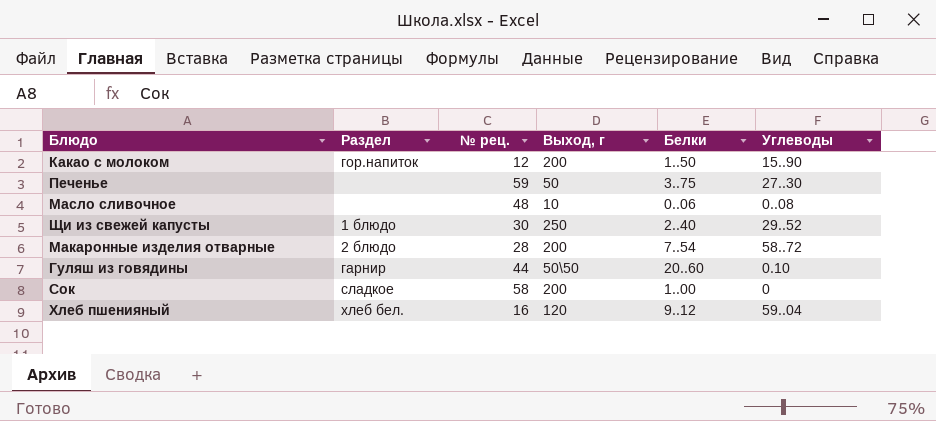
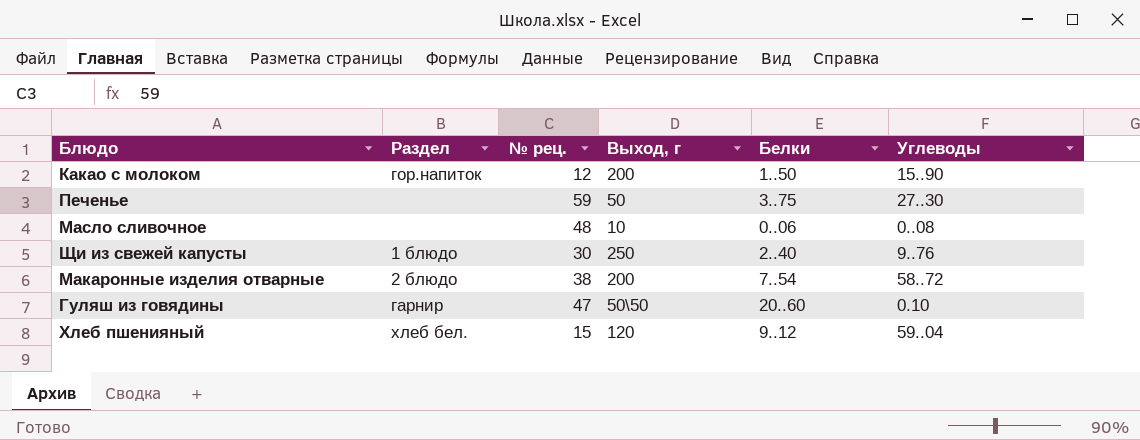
row Сок: сладкое | 58 | 200 | 1..00 | 0 -> none
Щи из свежей капусты | Углеводы: 29..52 -> 9..76
Макаронные изделия отварные | № рец.: 28 -> 38
Гуляш из говядины | № рец.: 44 -> 47
Хлеб пшенияный | № рец.: 16 -> 15

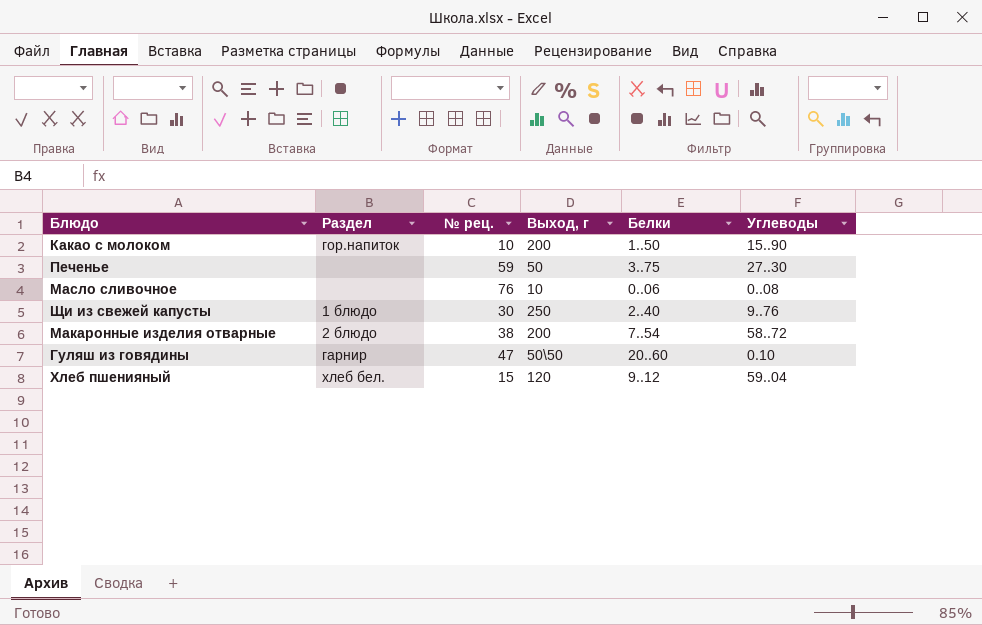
Какао с молоком | № рец.: 12 -> 10
Масло сливочное | № рец.: 48 -> 76

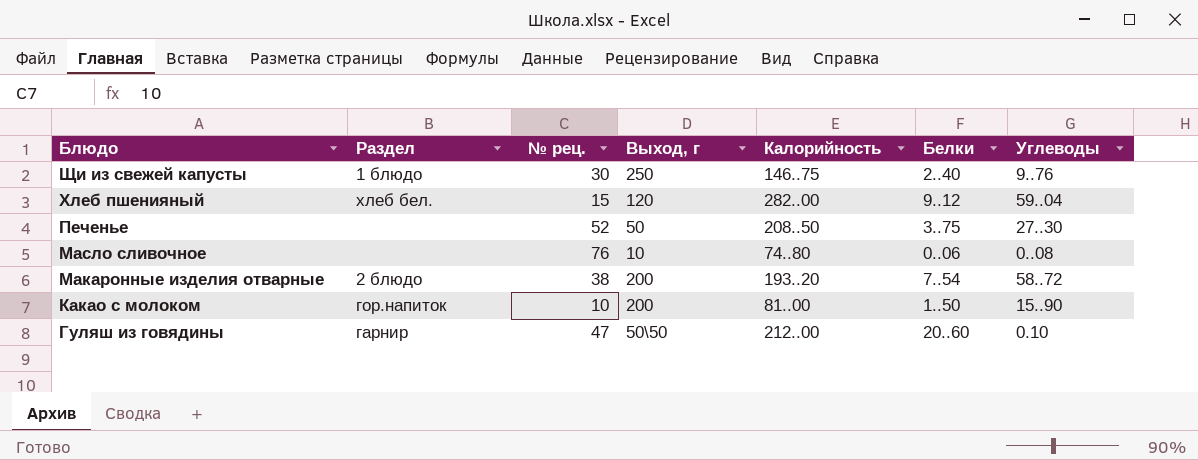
row order: none -> Блюдо descending
column Калорийность | position: none -> 5
Печенье | № рец.: 59 -> 52

